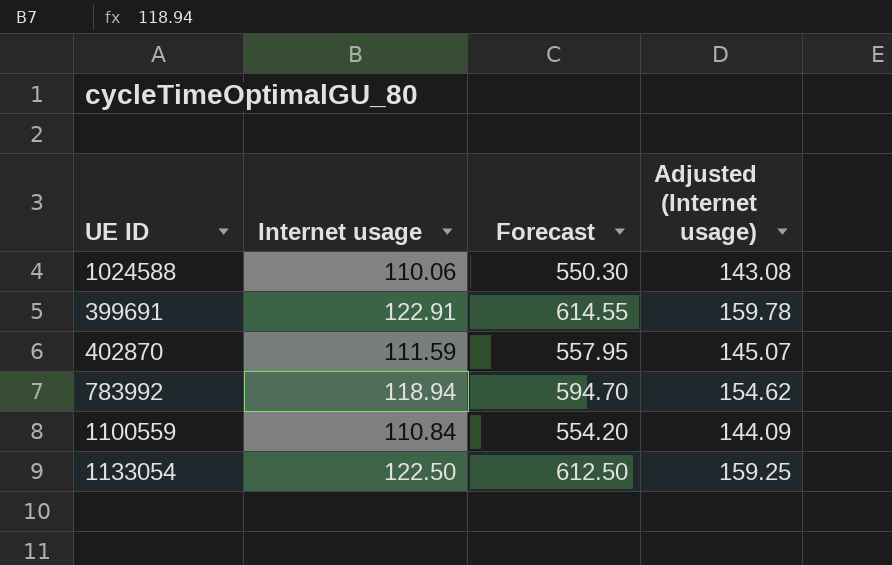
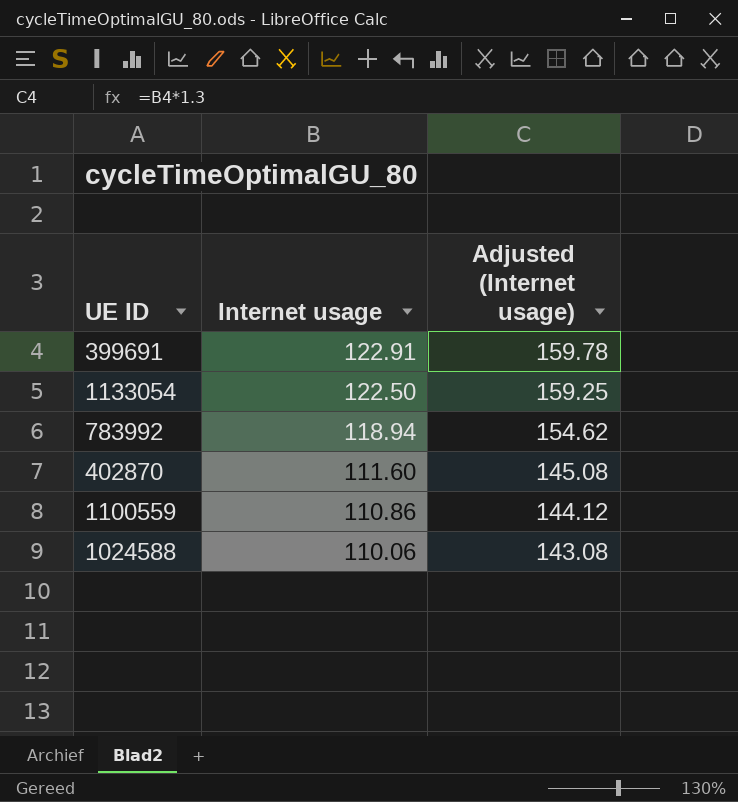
row order: none -> Internet usage descending
column Forecast | formula: [Internet usage] * 5 -> none
402870 | Internet usage: 111.59 -> 111.60
402870 | Adjusted (Internet usage): 145.07 -> 145.08
1100559 | Internet usage: 110.84 -> 110.86
1100559 | Adjusted (Internet usage): 144.09 -> 144.12

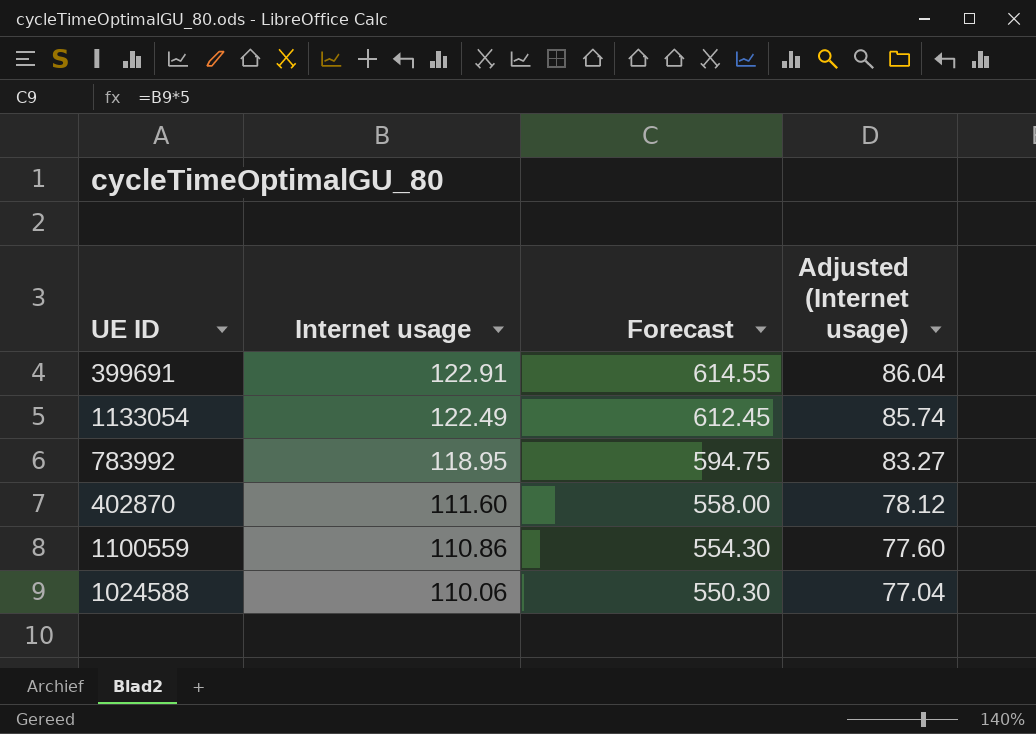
column Forecast | formula: none -> [Internet usage] * 5
column Adjusted (Internet usage) | formula: [Internet usage] * 1.3 -> [Internet usage] * 0.7
1133054 | Internet usage: 122.50 -> 122.49
783992 | Internet usage: 118.94 -> 118.95

